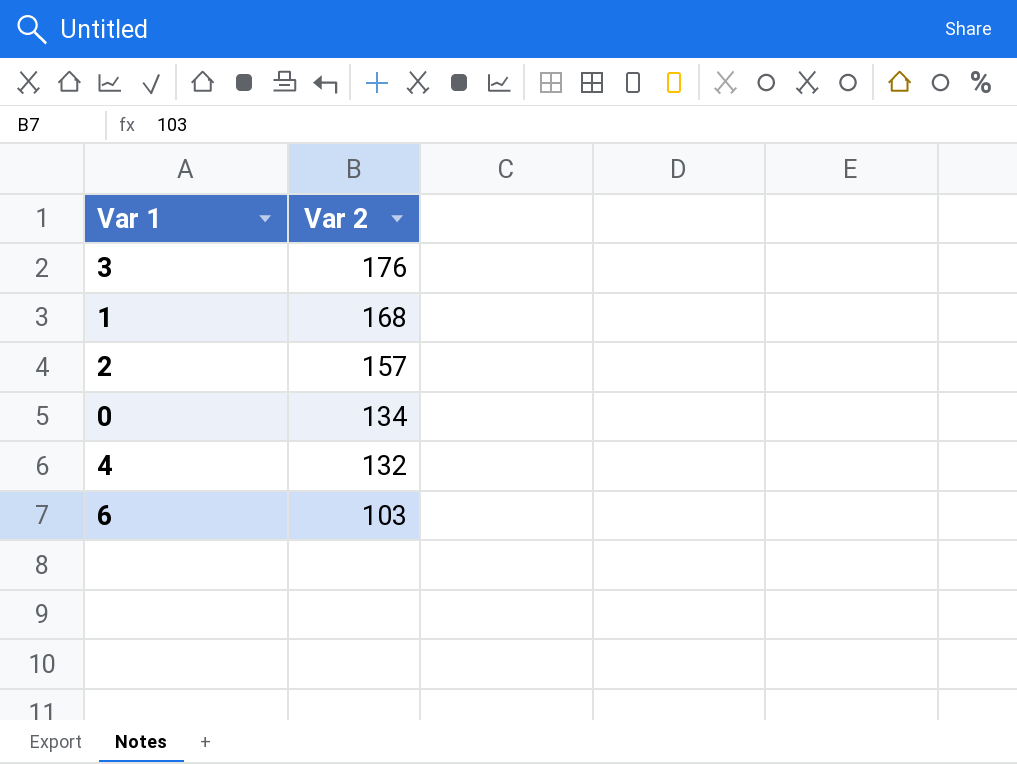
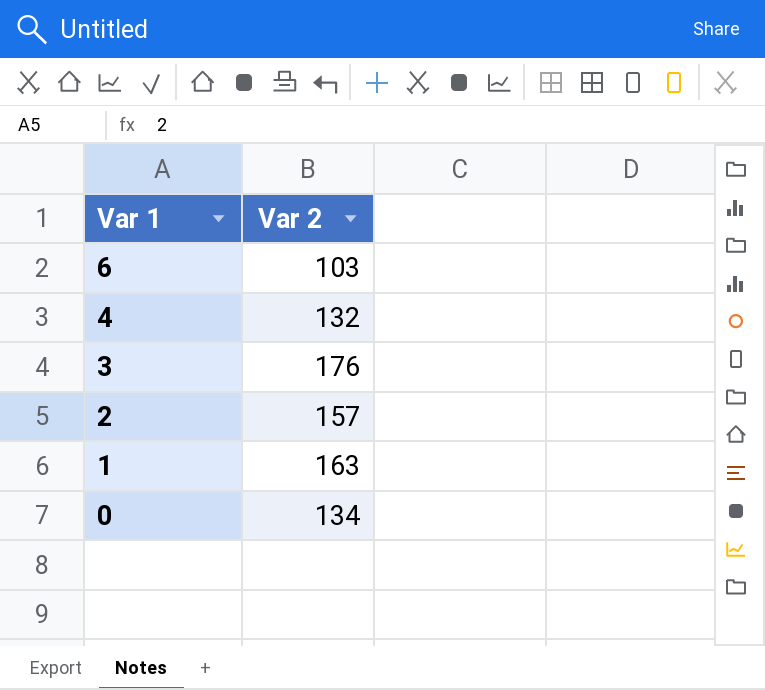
row order: Var 2 descending -> Var 1 descending
1 | Var 2: 168 -> 163

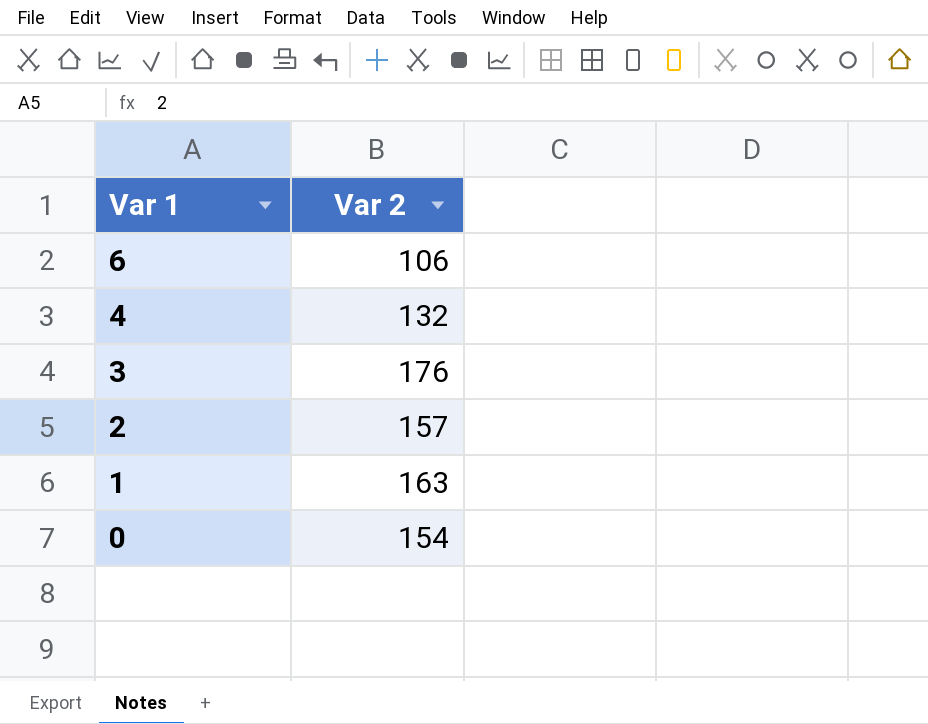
6 | Var 2: 103 -> 106
0 | Var 2: 134 -> 154

